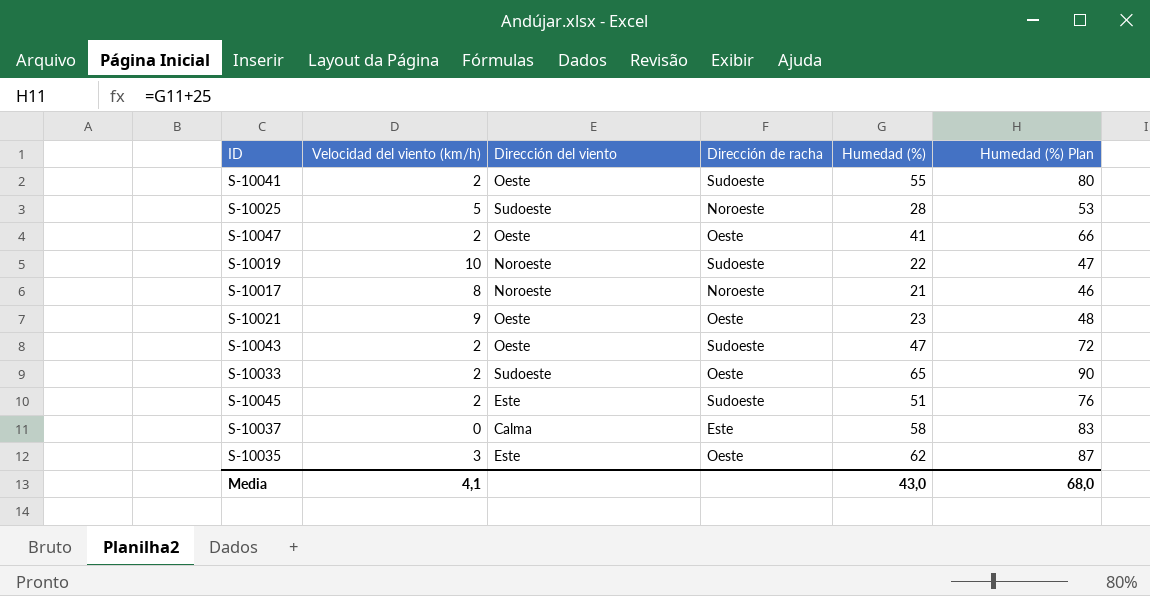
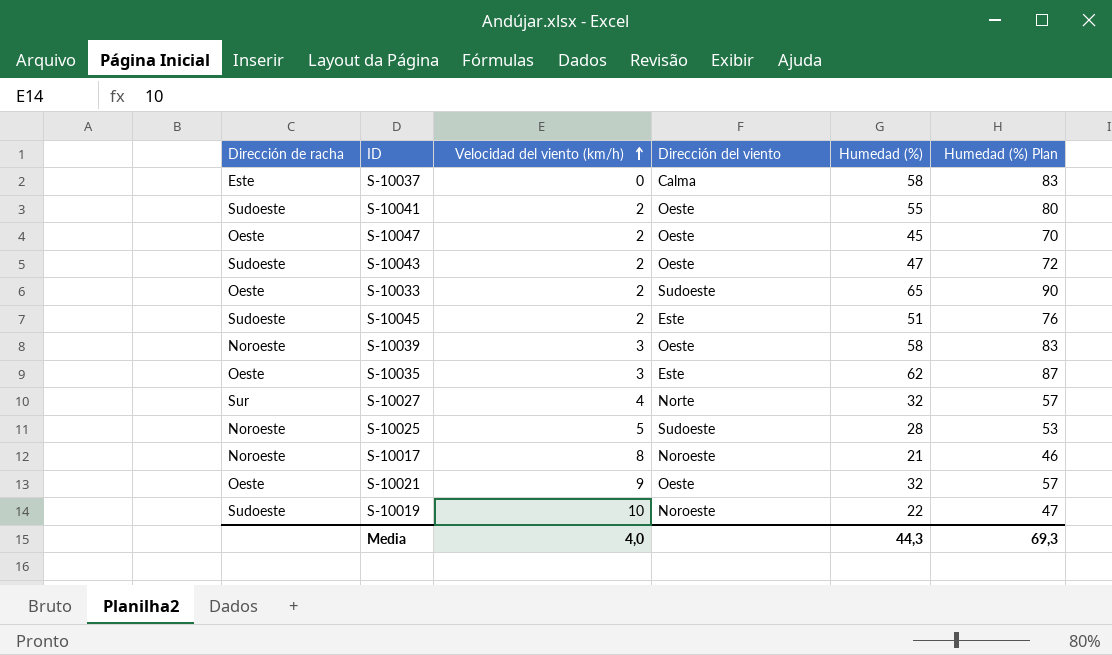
row order: none -> Velocidad del viento (km/h) ascending
column Dirección de racha | position: 4 -> 1
S-10047 | Humedad (%): 41 -> 45
S-10047 | Humedad (%) Plan: 66 -> 70
row S-10039: none -> Noroeste | 3 | Oeste | 58 | 83
row S-10027: none -> Sur | 4 | Norte | 32 | 57
S-10021 | Humedad (%): 23 -> 32
S-10021 | Humedad (%) Plan: 48 -> 57
Media | Velocidad del viento (km/h): 4,1 -> 4,0
Media | Humedad (%): 43,0 -> 44,3
Media | Humedad (%) Plan: 68,0 -> 69,3

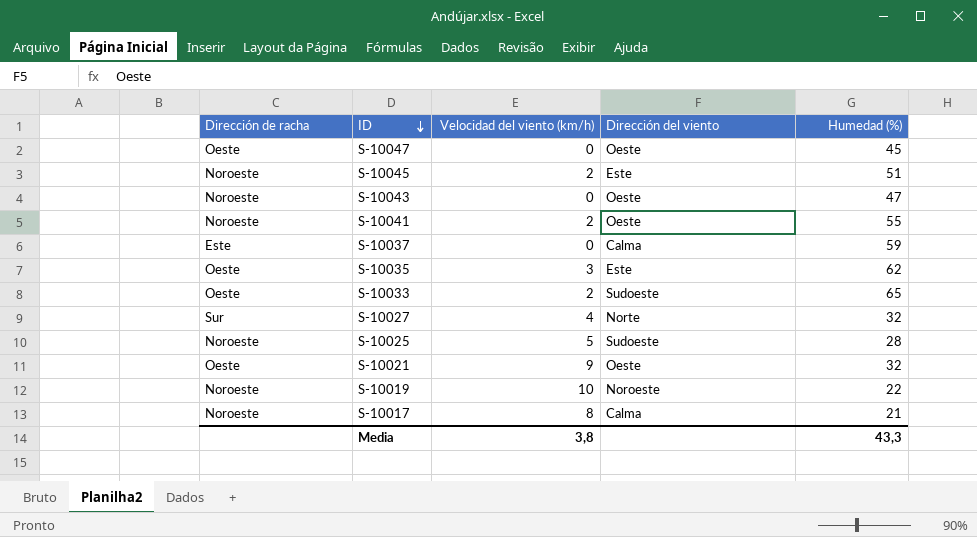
row order: Velocidad del viento (km/h) ascending -> ID descending
column Humedad (%) Plan | formula: [Humedad (%)] + 25 -> none
row S-10039: Noroeste | 3 | Oeste | 58 | 83 -> none
S-10047 | Velocidad del viento (km/h): 2 -> 0
S-10045 | Dirección de racha: Sudoeste -> Noroeste
S-10043 | Dirección de racha: Sudoeste -> Noroeste
S-10043 | Velocidad del viento (km/h): 2 -> 0
S-10041 | Dirección de racha: Sudoeste -> Noroeste
S-10037 | Humedad (%): 58 -> 59
S-10019 | Dirección de racha: Sudoeste -> Noroeste
S-10017 | Dirección del viento: Noroeste -> Calma
Media | Velocidad del viento (km/h): 4,0 -> 3,8
Media | Humedad (%): 44,3 -> 43,3

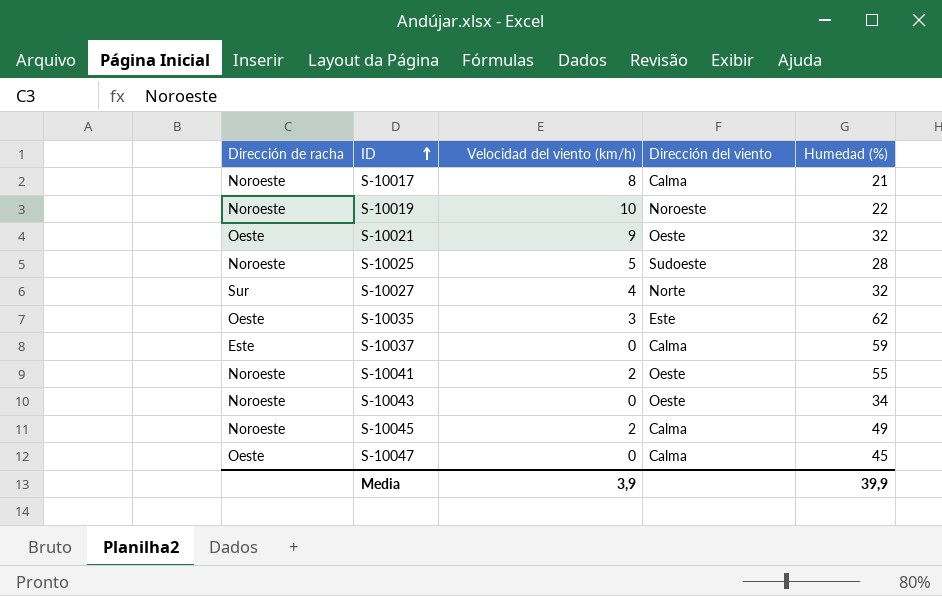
row order: ID descending -> ID ascending
row S-10033: Oeste | 2 | Sudoeste | 65 -> none
S-10043 | Humedad (%): 47 -> 34
S-10045 | Dirección del viento: Este -> Calma
S-10045 | Humedad (%): 51 -> 49
S-10047 | Dirección del viento: Oeste -> Calma
Media | Velocidad del viento (km/h): 3,8 -> 3,9
Media | Humedad (%): 43,3 -> 39,9

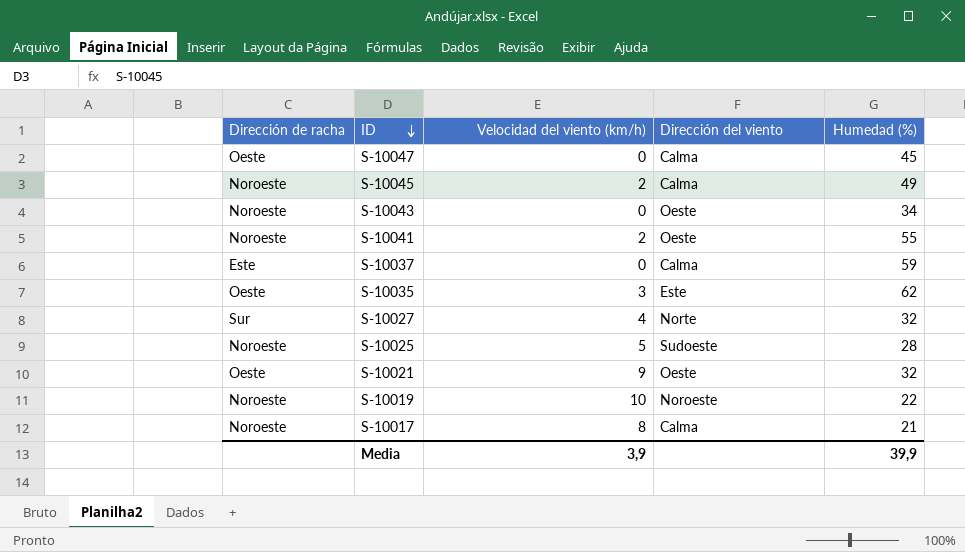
row order: ID ascending -> ID descending

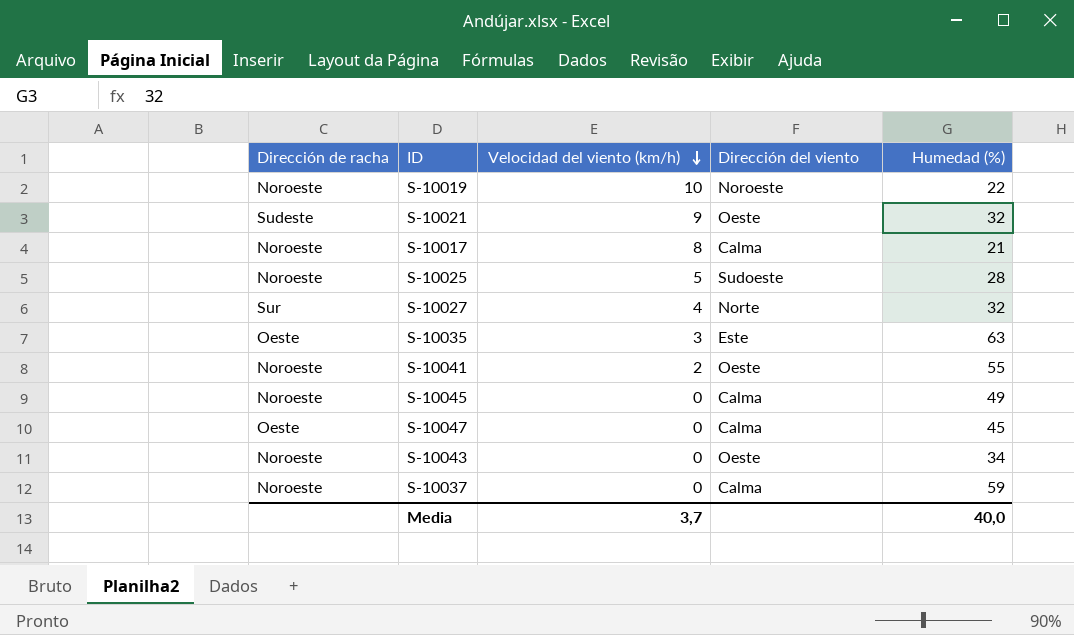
row order: ID descending -> Velocidad del viento (km/h) descending
S-10021 | Dirección de racha: Oeste -> Sudeste
S-10035 | Humedad (%): 62 -> 63
S-10045 | Velocidad del viento (km/h): 2 -> 0
S-10037 | Dirección de racha: Este -> Noroeste
Media | Velocidad del viento (km/h): 3,9 -> 3,7
Media | Humedad (%): 39,9 -> 40,0

